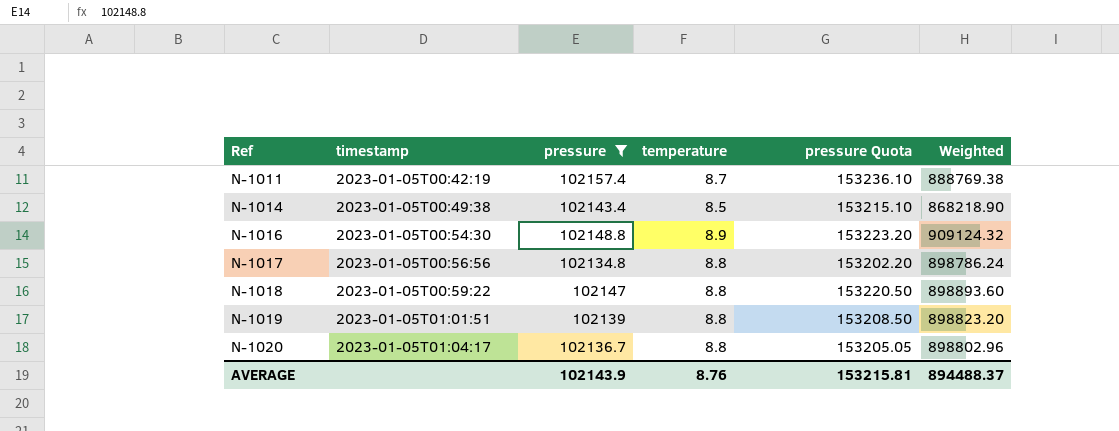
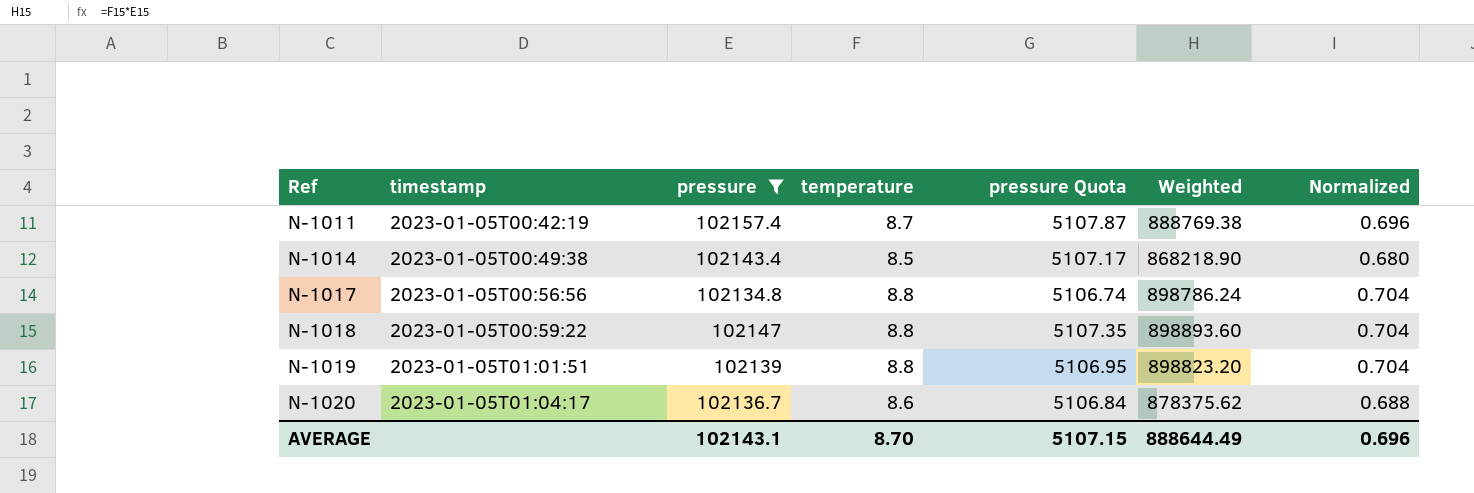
column pressure Quota | formula: [pressure] * 1.5 -> [pressure] * 0.05
column Normalized | formula: none -> [temperature] * 0.08
row N-1016: 2023-01-05T00:54:30 | 102148.8 | 8.9 | 153223.20 | 909124.32 -> none
N-1020 | temperature: 8.8 -> 8.6
N-1020 | Weighted: 898802.96 -> 878375.62
AVERAGE | pressure: 102143.9 -> 102143.1
AVERAGE | temperature: 8.76 -> 8.70
AVERAGE | pressure Quota: 153215.81 -> 5107.15
AVERAGE | Weighted: 894488.37 -> 888644.49

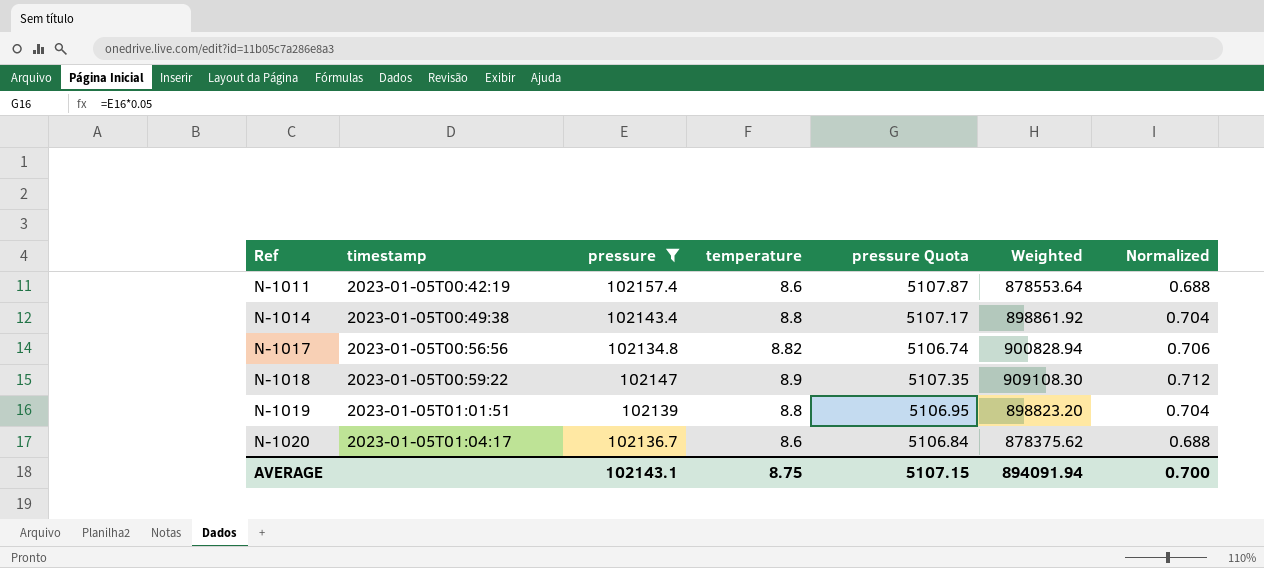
N-1011 | temperature: 8.7 -> 8.6
N-1011 | Weighted: 888769.38 -> 878553.64
N-1011 | Normalized: 0.696 -> 0.688
N-1014 | temperature: 8.5 -> 8.8
N-1014 | Weighted: 868218.90 -> 898861.92
N-1014 | Normalized: 0.680 -> 0.704
N-1017 | temperature: 8.8 -> 8.82
N-1017 | Weighted: 898786.24 -> 900828.94
N-1017 | Normalized: 0.704 -> 0.706
N-1018 | temperature: 8.8 -> 8.9
N-1018 | Weighted: 898893.60 -> 909108.30
N-1018 | Normalized: 0.704 -> 0.712
AVERAGE | temperature: 8.70 -> 8.75
AVERAGE | Weighted: 888644.49 -> 894091.94
AVERAGE | Normalized: 0.696 -> 0.700

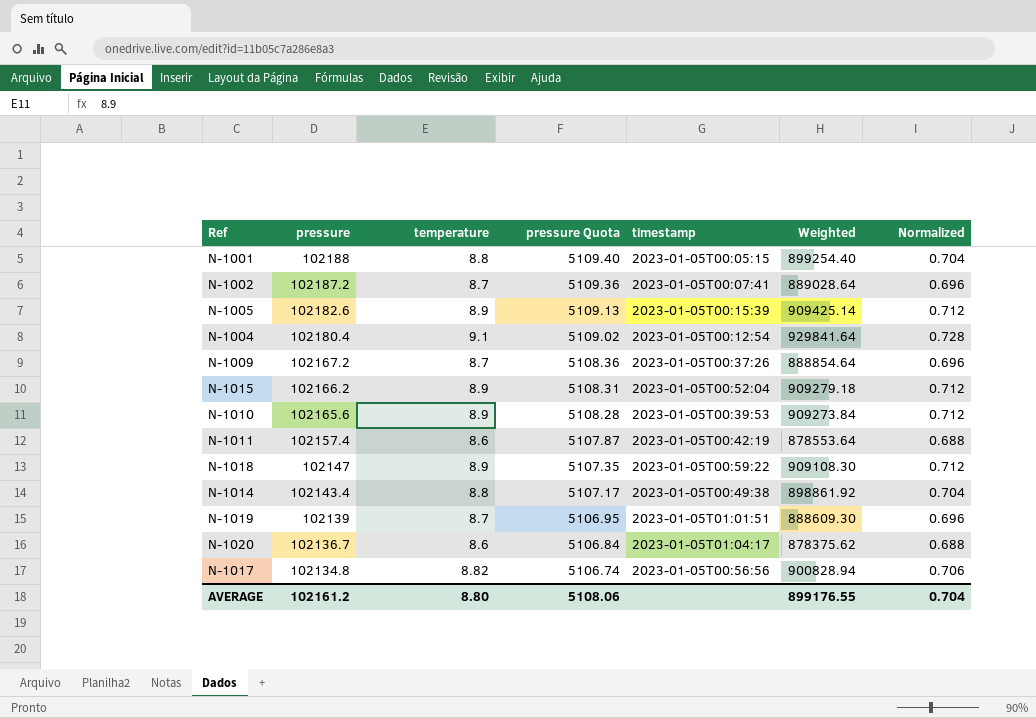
filter: pressure <= 102157.4 -> none
row order: Ref ascending -> pressure descending
column timestamp | position: 2 -> 5
N-1019 | temperature: 8.8 -> 8.7
N-1019 | Weighted: 898823.20 -> 888609.30
N-1019 | Normalized: 0.704 -> 0.696
AVERAGE | pressure: 102143.1 -> 102161.2
AVERAGE | temperature: 8.75 -> 8.80
AVERAGE | pressure Quota: 5107.15 -> 5108.06
AVERAGE | Weighted: 894091.94 -> 899176.55
AVERAGE | Normalized: 0.700 -> 0.704

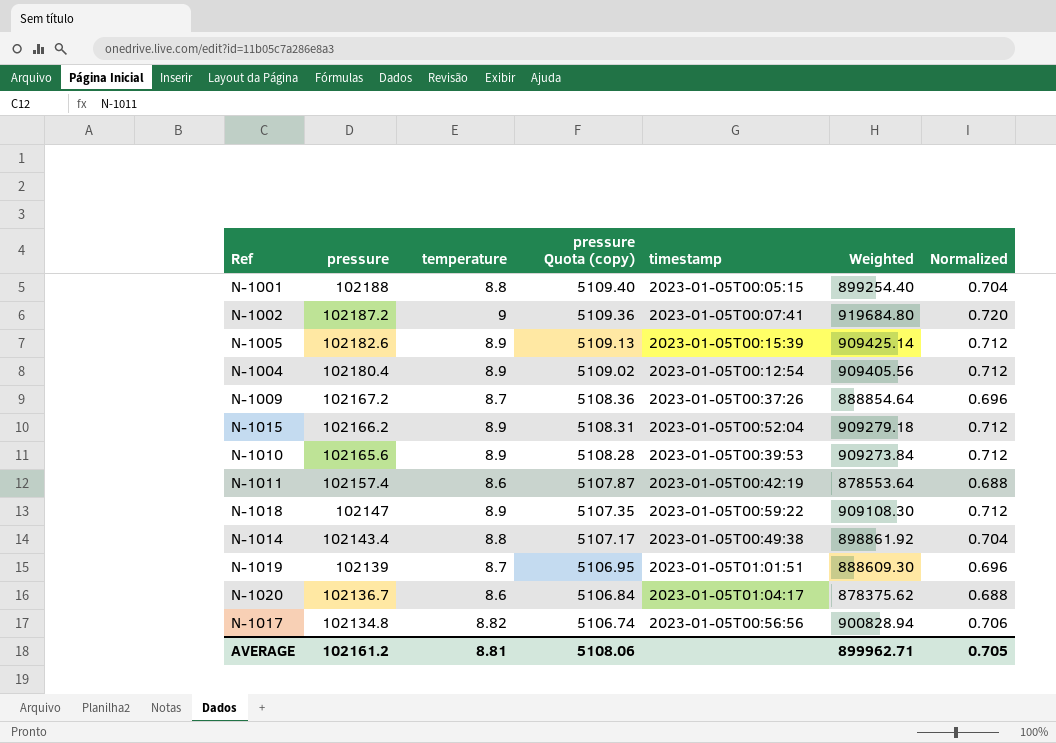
column name: pressure Quota -> pressure Quota (copy)
N-1002 | temperature: 8.7 -> 9
N-1002 | Weighted: 889028.64 -> 919684.80
N-1002 | Normalized: 0.696 -> 0.720
N-1004 | temperature: 9.1 -> 8.9
N-1004 | Weighted: 929841.64 -> 909405.56
N-1004 | Normalized: 0.728 -> 0.712
AVERAGE | temperature: 8.80 -> 8.81
AVERAGE | Weighted: 899176.55 -> 899962.71
AVERAGE | Normalized: 0.704 -> 0.705

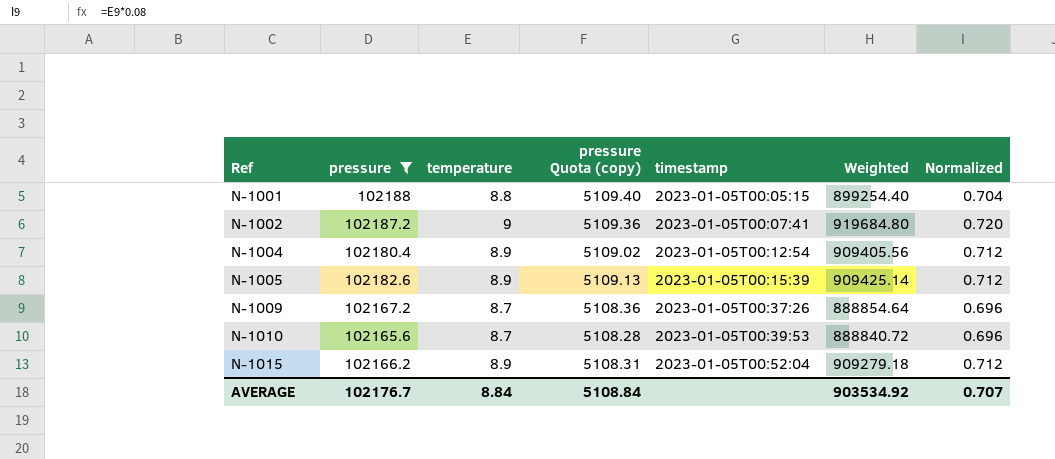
filter: none -> pressure >= 102165.6
row order: pressure descending -> Ref ascending
N-1010 | temperature: 8.9 -> 8.7
N-1010 | Weighted: 909273.84 -> 888840.72
N-1010 | Normalized: 0.712 -> 0.696
AVERAGE | pressure: 102161.2 -> 102176.7
AVERAGE | temperature: 8.81 -> 8.84
AVERAGE | pressure Quota (copy): 5108.06 -> 5108.84
AVERAGE | Weighted: 899962.71 -> 903534.92
AVERAGE | Normalized: 0.705 -> 0.707

